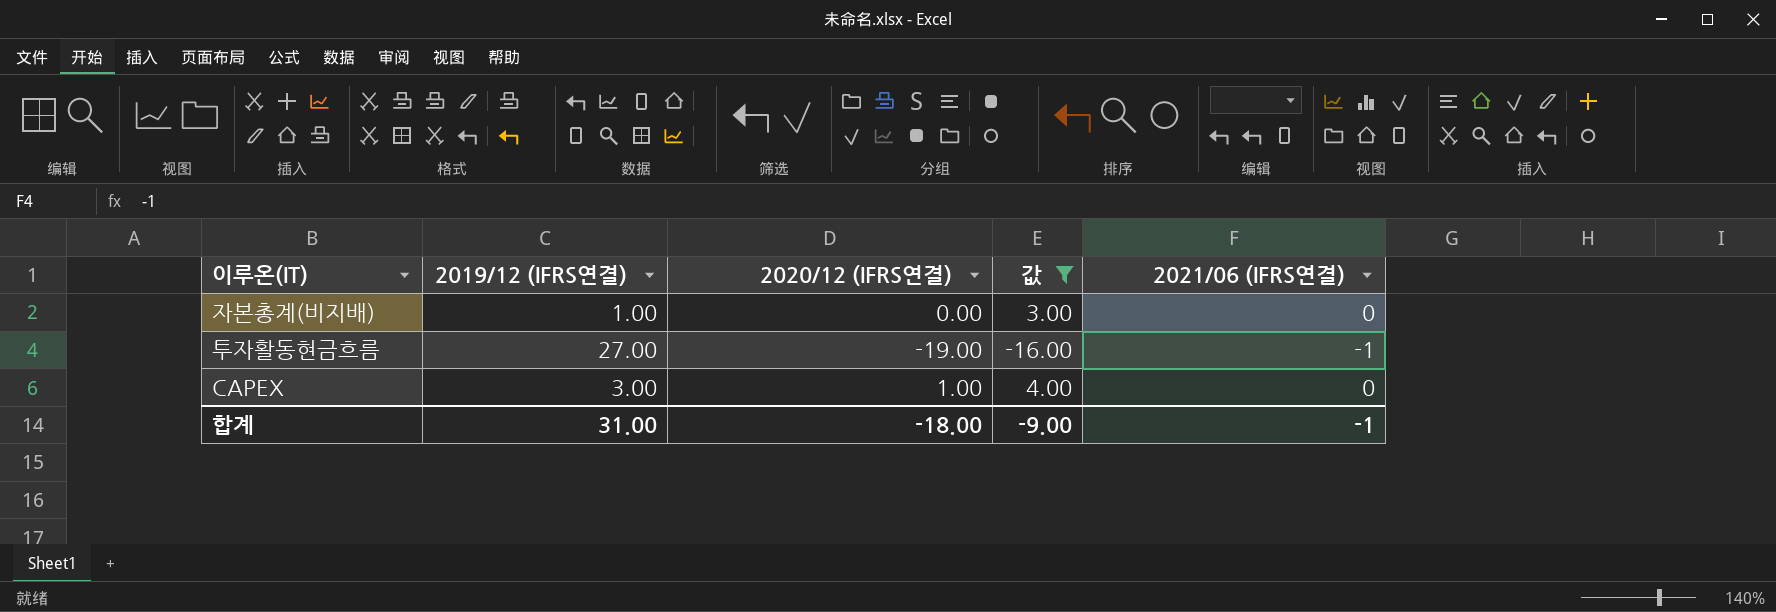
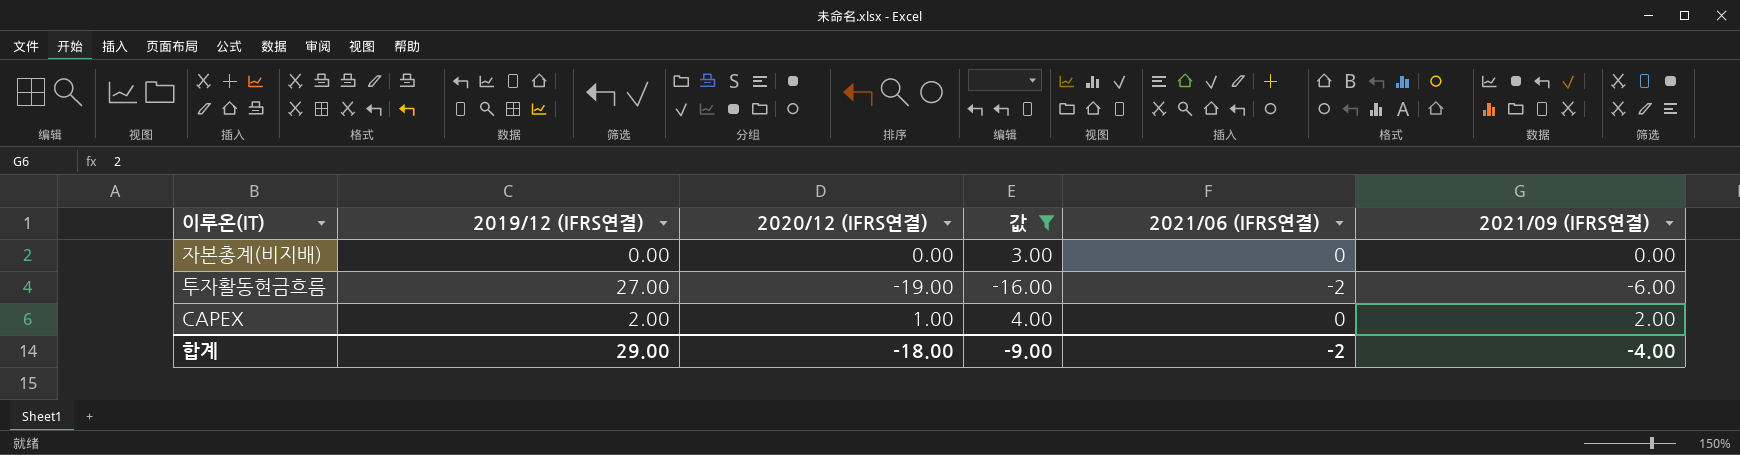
column 2021/09 (IFRS연결) | position: none -> 6
자본총계(비지배) | 2019/12 (IFRS연결): 1.00 -> 0.00
투자활동현금흐름 | 2021/06 (IFRS연결): -1 -> -2
CAPEX | 2019/12 (IFRS연결): 3.00 -> 2.00
합계 | 2019/12 (IFRS연결): 31.00 -> 29.00
합계 | 2021/06 (IFRS연결): -1 -> -2

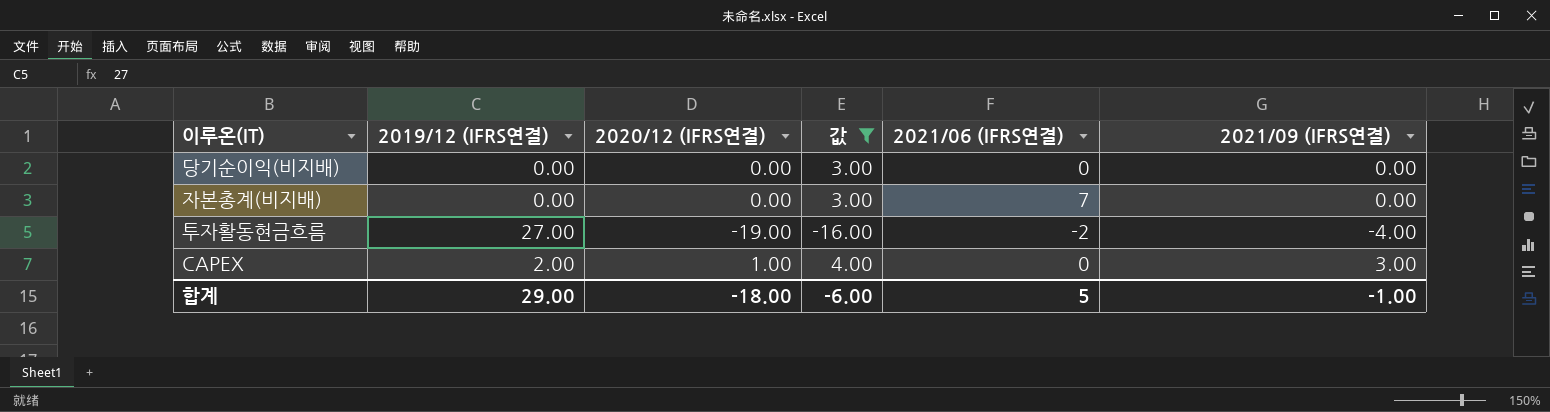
row 당기순이익(비지배): none -> 0.00 | 0.00 | 3.00 | 0 | 0.00
자본총계(비지배) | 2021/06 (IFRS연결): 0 -> 7
투자활동현금흐름 | 2021/09 (IFRS연결): -6.00 -> -4.00
CAPEX | 2021/09 (IFRS연결): 2.00 -> 3.00
합계 | 값: -9.00 -> -6.00
합계 | 2021/06 (IFRS연결): -2 -> 5
합계 | 2021/09 (IFRS연결): -4.00 -> -1.00

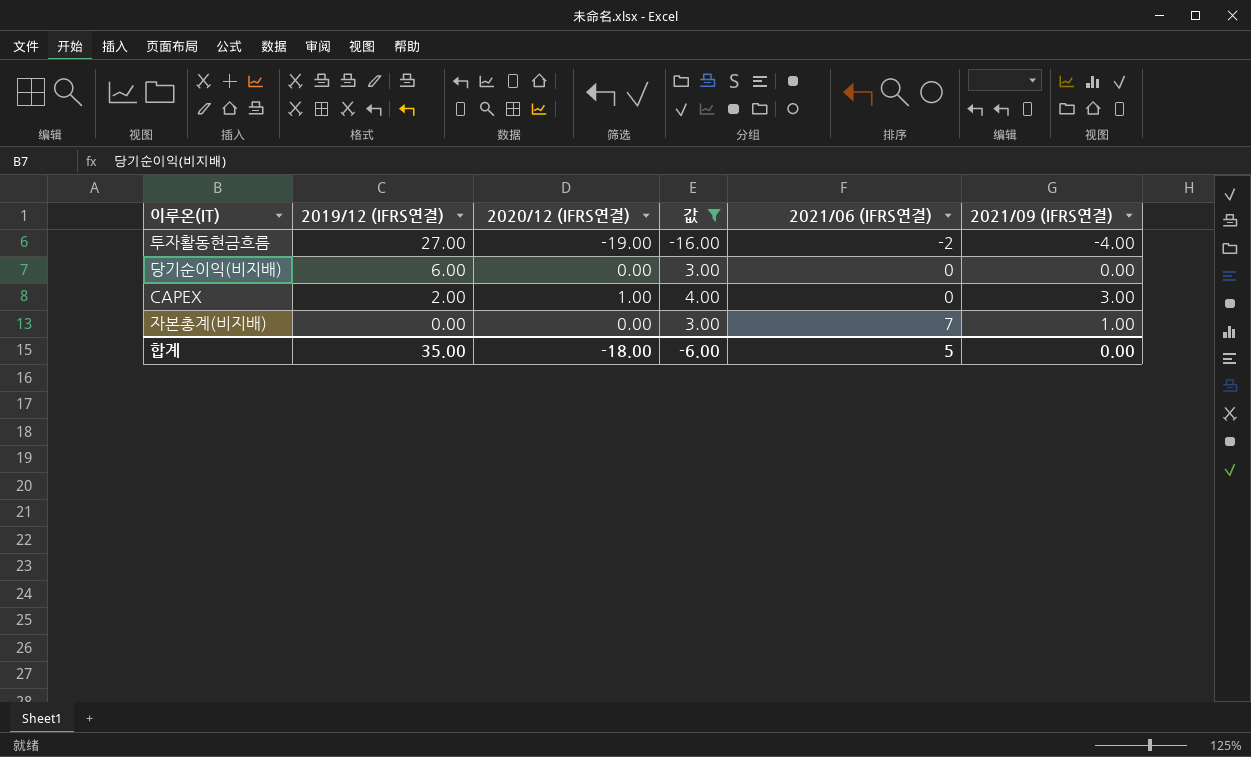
row order: none -> 2019/12 (IFRS연결) descending
당기순이익(비지배) | 2019/12 (IFRS연결): 0.00 -> 6.00
자본총계(비지배) | 2021/09 (IFRS연결): 0.00 -> 1.00
합계 | 2019/12 (IFRS연결): 29.00 -> 35.00
합계 | 2021/09 (IFRS연결): -1.00 -> 0.00

